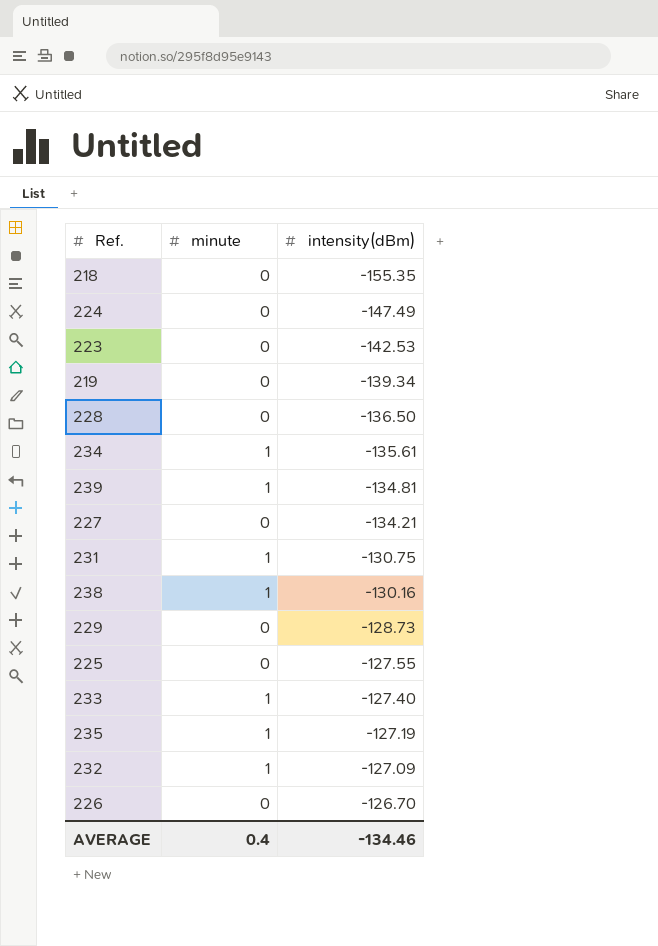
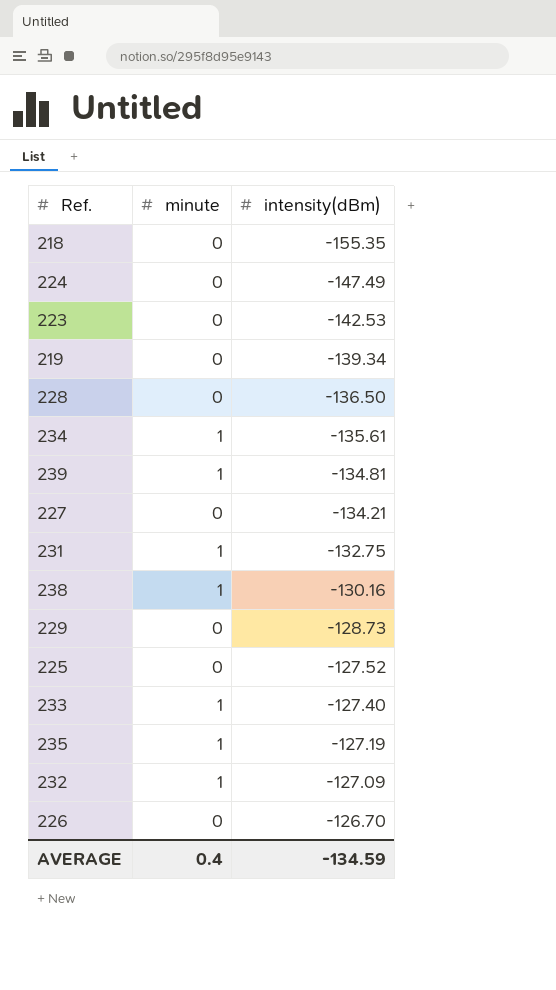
231 | intensity(dBm): -130.75 -> -132.75
225 | intensity(dBm): -127.55 -> -127.52
AVERAGE | intensity(dBm): -134.46 -> -134.59

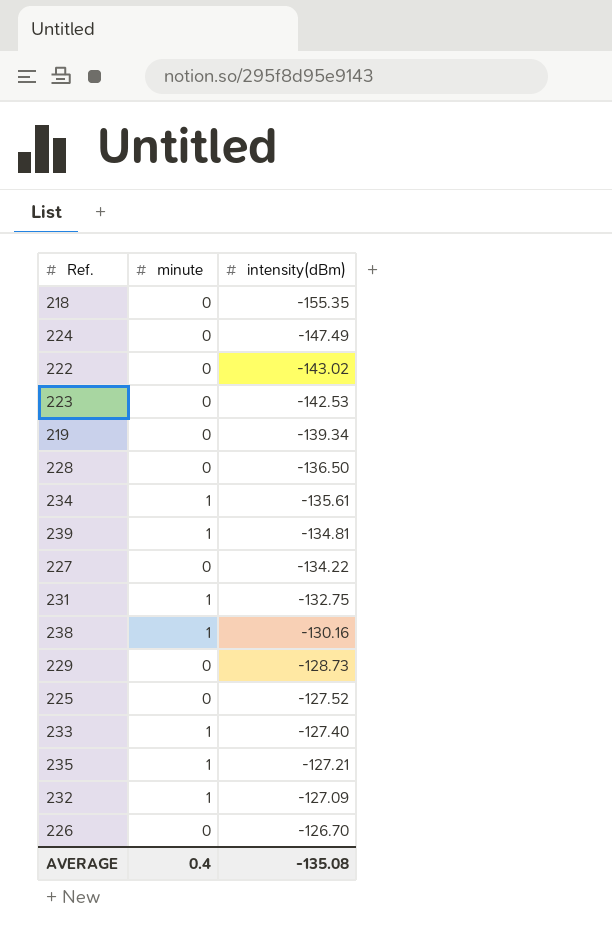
row 222: none -> 0 | -143.02
227 | intensity(dBm): -134.21 -> -134.22
235 | intensity(dBm): -127.19 -> -127.21
AVERAGE | intensity(dBm): -134.59 -> -135.08

